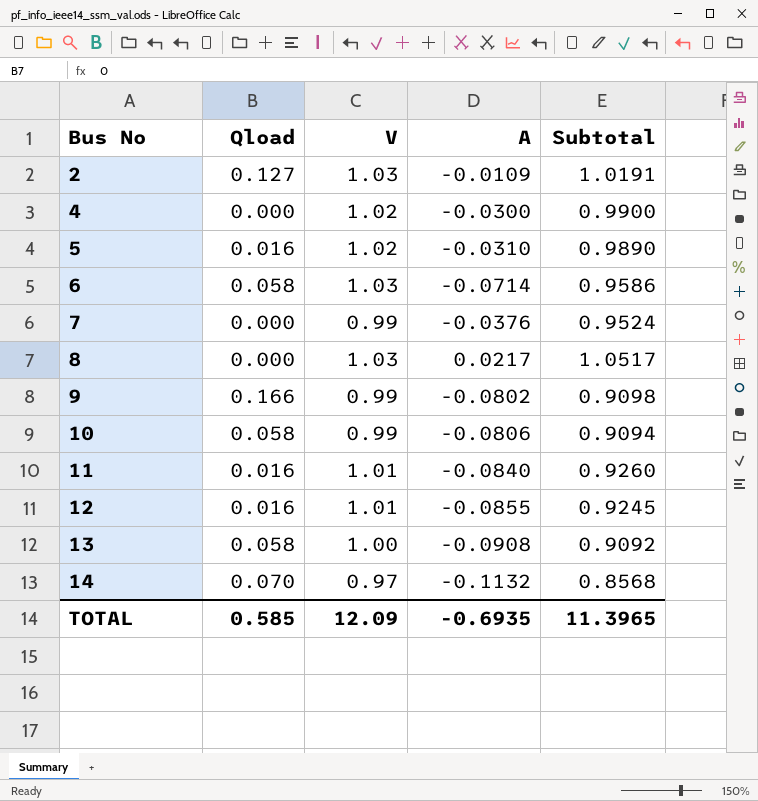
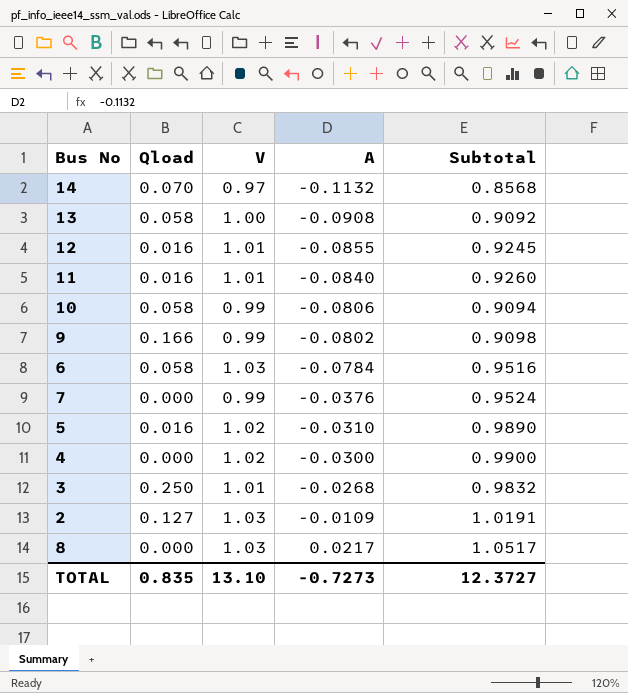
row order: Bus No ascending -> A ascending
6 | A: -0.0714 -> -0.0784
6 | Subtotal: 0.9586 -> 0.9516
row 3: none -> 0.250 | 1.01 | -0.0268 | 0.9832
TOTAL | Qload: 0.585 -> 0.835
TOTAL | V: 12.09 -> 13.10
TOTAL | A: -0.6935 -> -0.7273
TOTAL | Subtotal: 11.3965 -> 12.3727

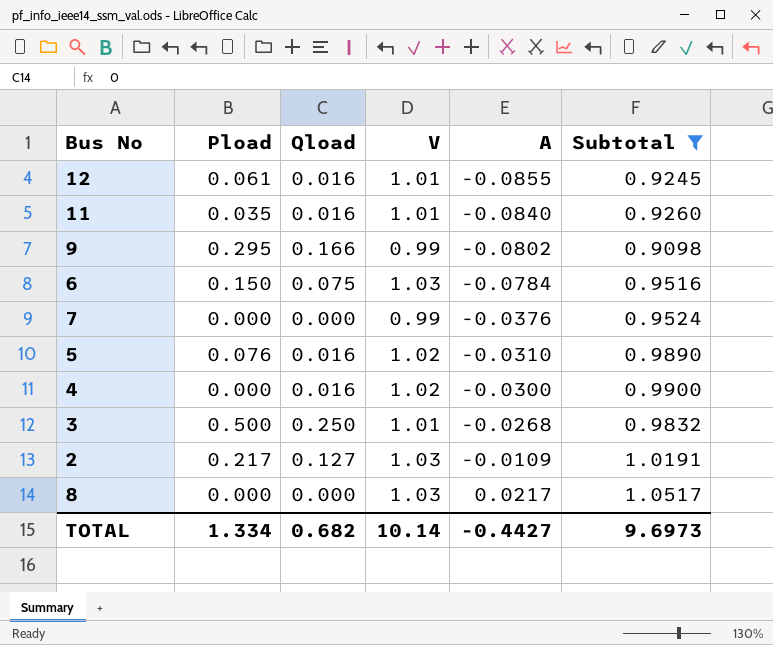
filter: none -> Subtotal >= 0.9098
column Pload | position: none -> 2
6 | Qload: 0.058 -> 0.075
4 | Qload: 0.000 -> 0.016
TOTAL | Qload: 0.835 -> 0.682
TOTAL | V: 13.10 -> 10.14
TOTAL | A: -0.7273 -> -0.4427
TOTAL | Subtotal: 12.3727 -> 9.6973

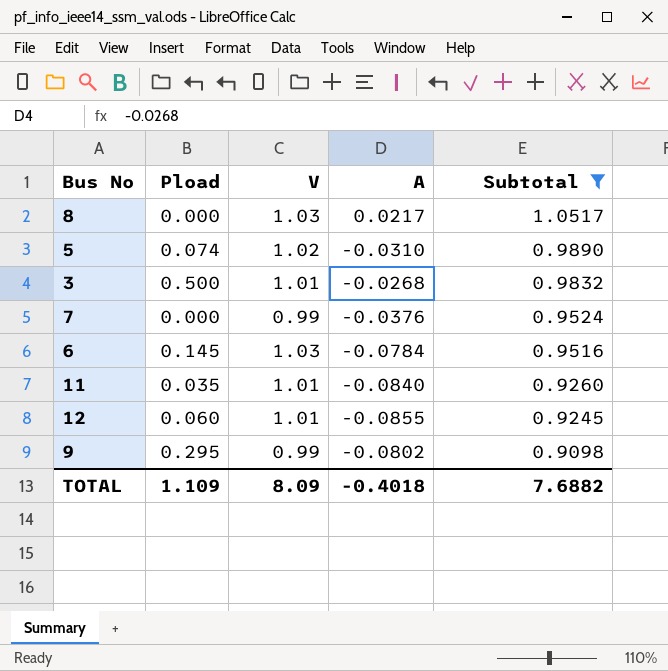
row order: A ascending -> Subtotal descending
column Qload | position: 3 -> none
row 4: 0.000 | 0.016 | 1.02 | -0.0300 | 0.9900 -> none
row 2: 0.217 | 0.127 | 1.03 | -0.0109 | 1.0191 -> none
5 | Pload: 0.076 -> 0.074
6 | Pload: 0.150 -> 0.145
12 | Pload: 0.061 -> 0.060
TOTAL | Pload: 1.334 -> 1.109
TOTAL | V: 10.14 -> 8.09
TOTAL | A: -0.4427 -> -0.4018
TOTAL | Subtotal: 9.6973 -> 7.6882

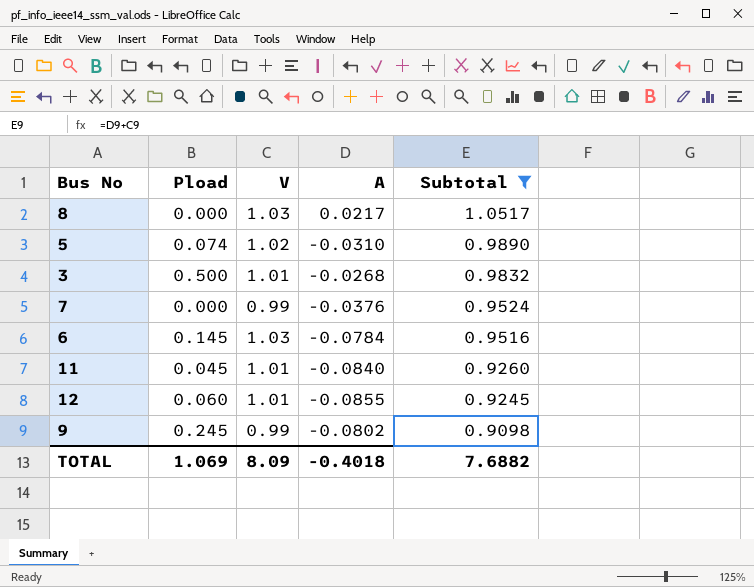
11 | Pload: 0.035 -> 0.045
9 | Pload: 0.295 -> 0.245
TOTAL | Pload: 1.109 -> 1.069

